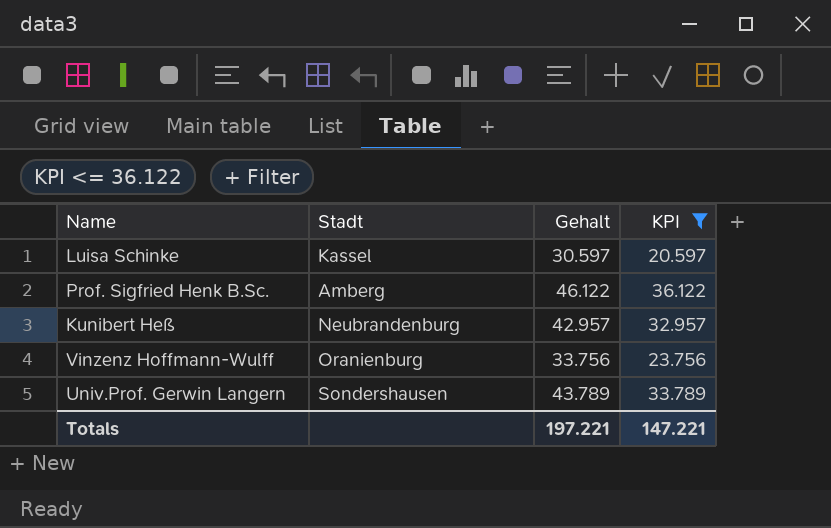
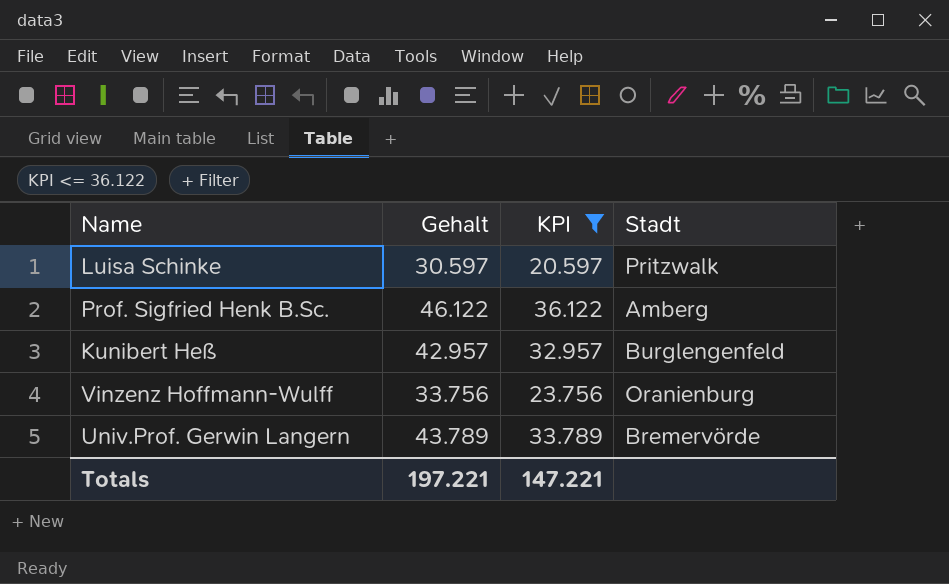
column Stadt | position: 2 -> 4
Luisa Schinke | Stadt: Kassel -> Pritzwalk
Kunibert Heß | Stadt: Neubrandenburg -> Burglengenfeld
Univ.Prof. Gerwin Langern | Stadt: Sondershausen -> Bremervörde

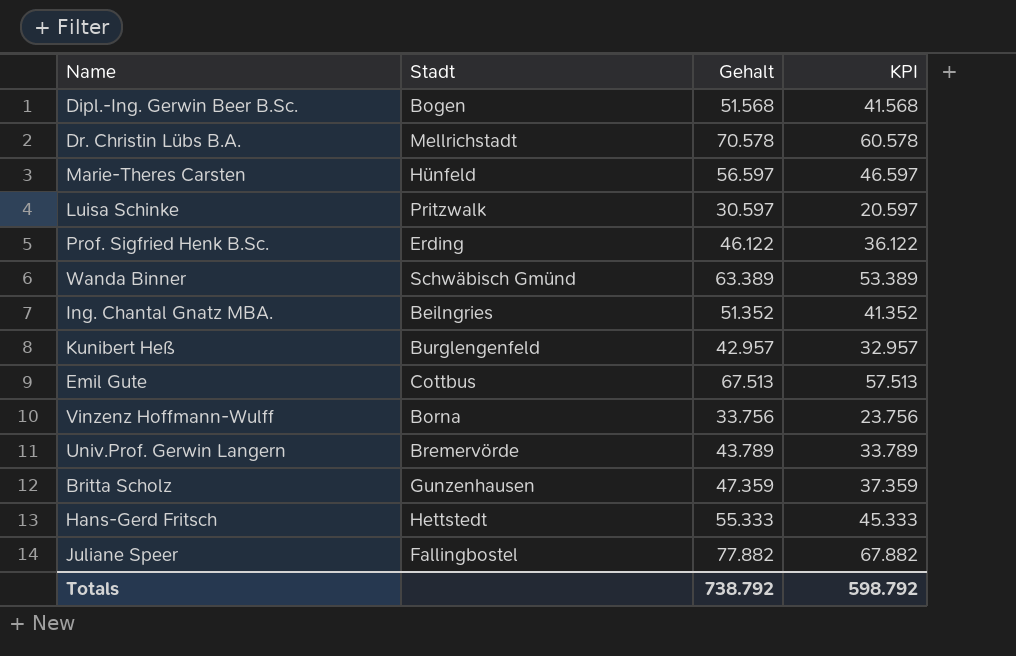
filter: KPI <= 36.122 -> none
column Stadt | position: 4 -> 2
Prof. Sigfried Henk B.Sc. | Stadt: Amberg -> Erding
Vinzenz Hoffmann-Wulff | Stadt: Oranienburg -> Borna
Totals | Gehalt: 197.221 -> 738.792
Totals | KPI: 147.221 -> 598.792

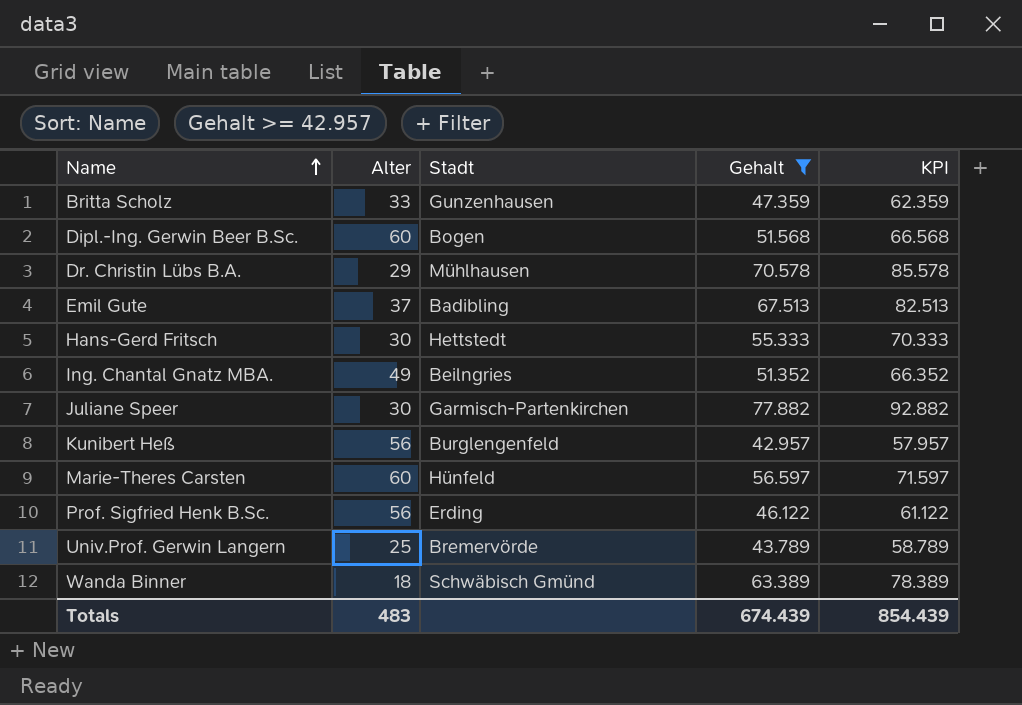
filter: none -> Gehalt >= 42.957
row order: none -> Name ascending
column Alter | position: none -> 2
column KPI | formula: [Gehalt] - 10 -> [Gehalt] + 15
Dr. Christin Lübs B.A. | Stadt: Mellrichstadt -> Mühlhausen
Emil Gute | Stadt: Cottbus -> Badibling
Juliane Speer | Stadt: Fallingbostel -> Garmisch-Partenkirchen
Totals | Gehalt: 738.792 -> 674.439
Totals | KPI: 598.792 -> 854.439

